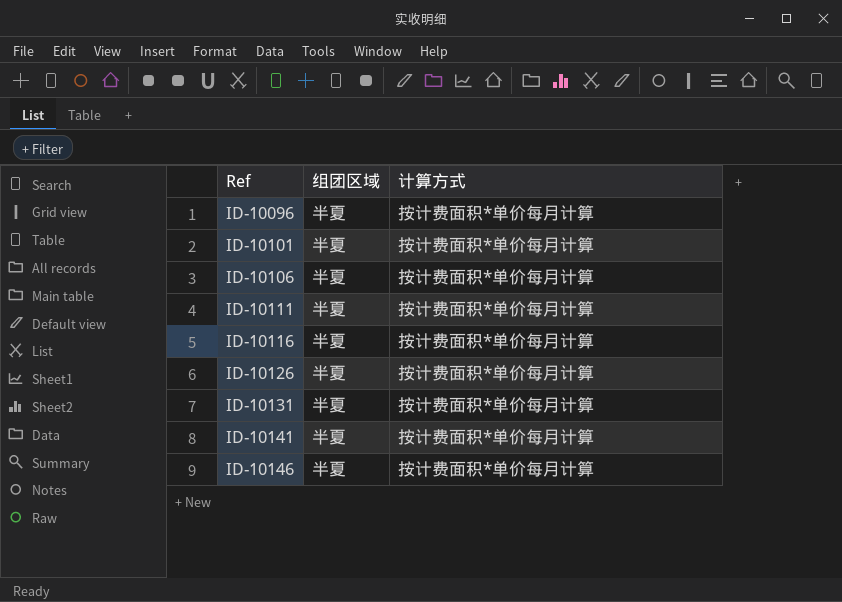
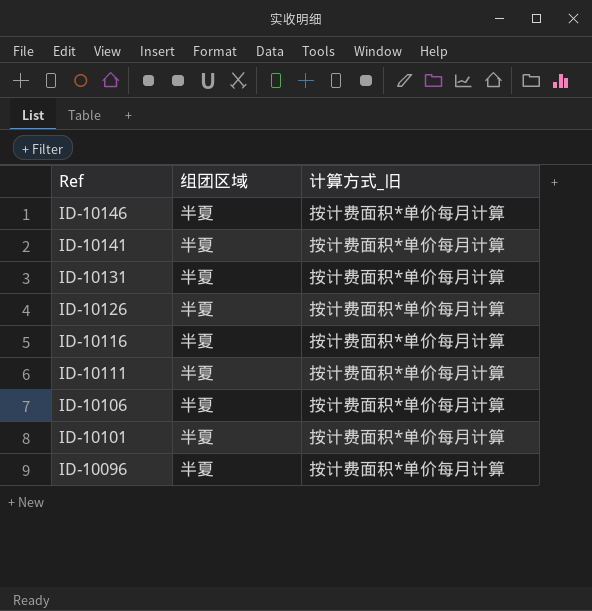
row order: Ref ascending -> Ref descending
column name: 计算方式 -> 计算方式_旧

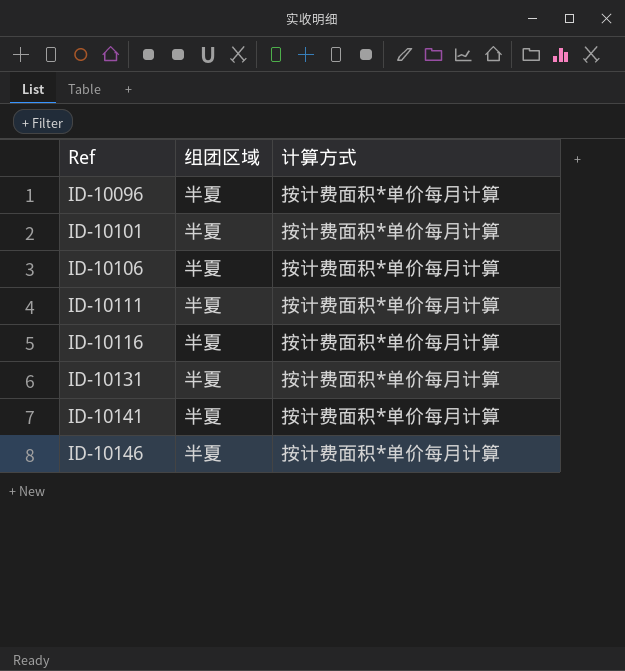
row order: Ref descending -> Ref ascending
column name: 计算方式_旧 -> 计算方式
row ID-10126: 半夏 | 按计费面积*单价每月计算 -> none

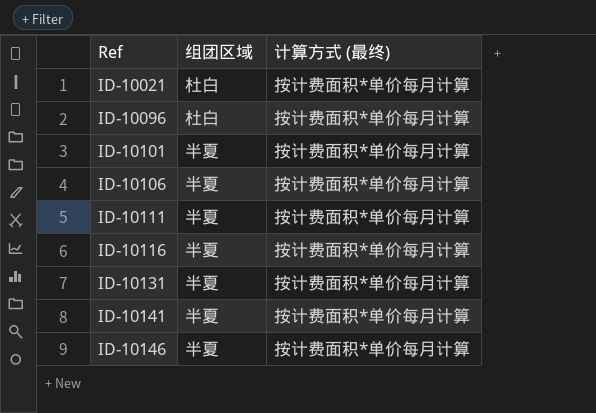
column name: 计算方式 -> 计算方式 (最终)
row ID-10021: none -> 杜白 | 按计费面积*单价每月计算
ID-10096 | 组团区域: 半夏 -> 杜白

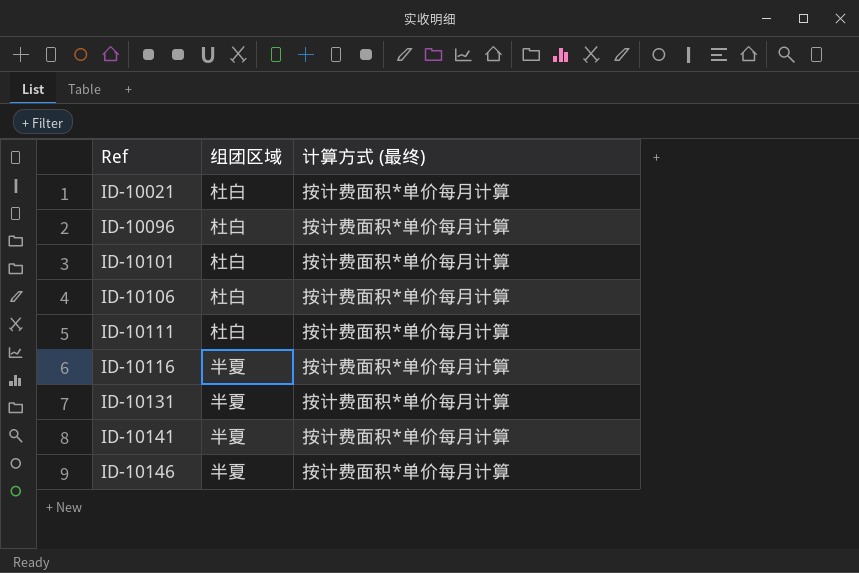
ID-10101 | 组团区域: 半夏 -> 杜白
ID-10106 | 组团区域: 半夏 -> 杜白
ID-10111 | 组团区域: 半夏 -> 杜白

